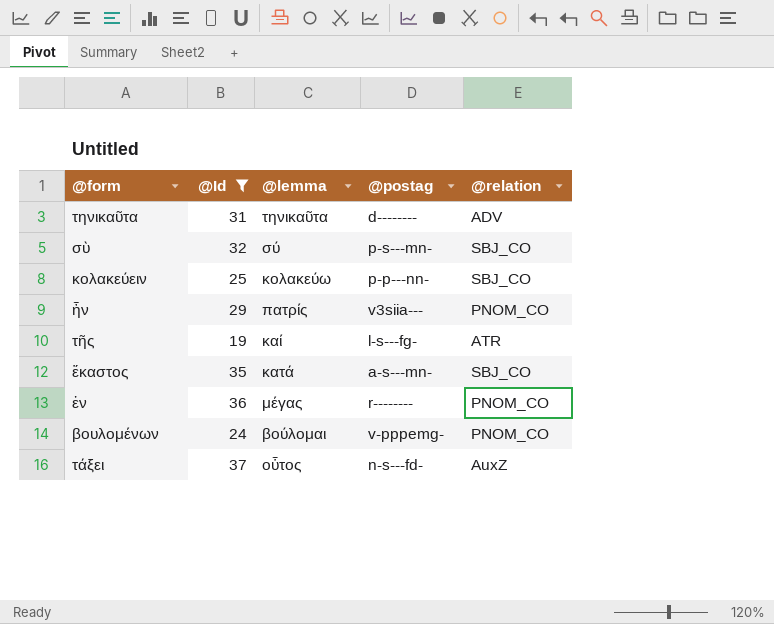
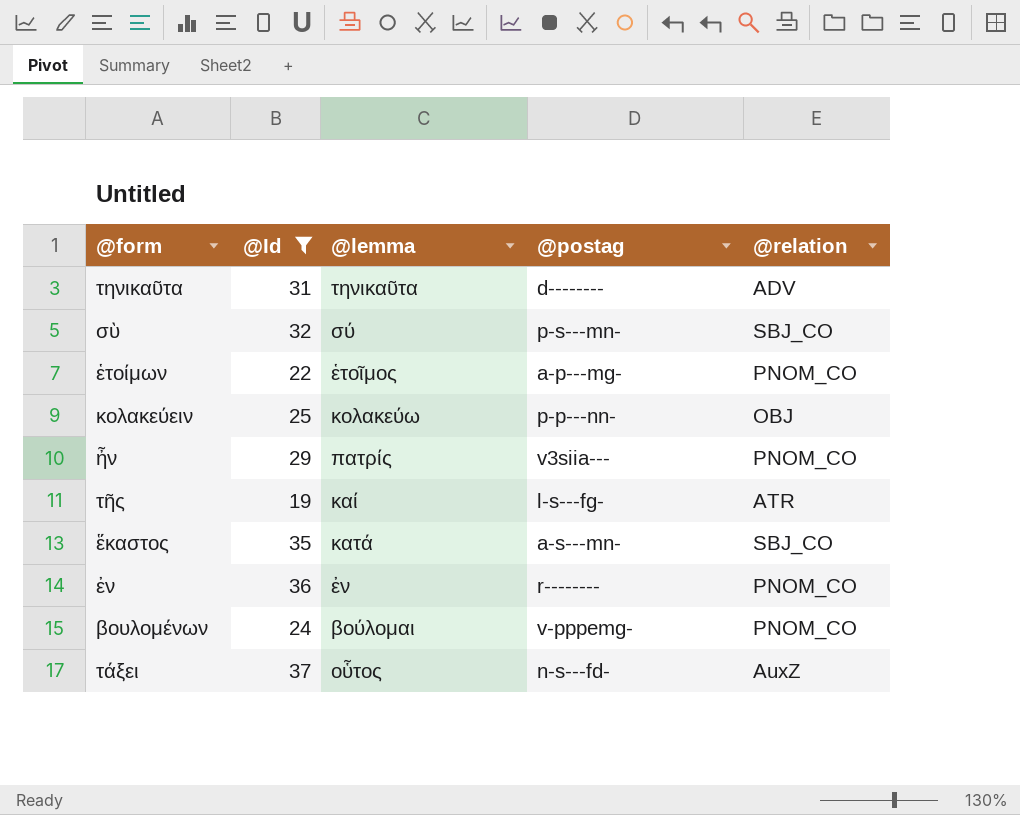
row ἑτοίμων: none -> 22 | ἑτοῖμος | a-p---mg- | PNOM_CO
κολακεύειν | @relation: SBJ_CO -> OBJ
ἐν | @lemma: μέγας -> ἐν

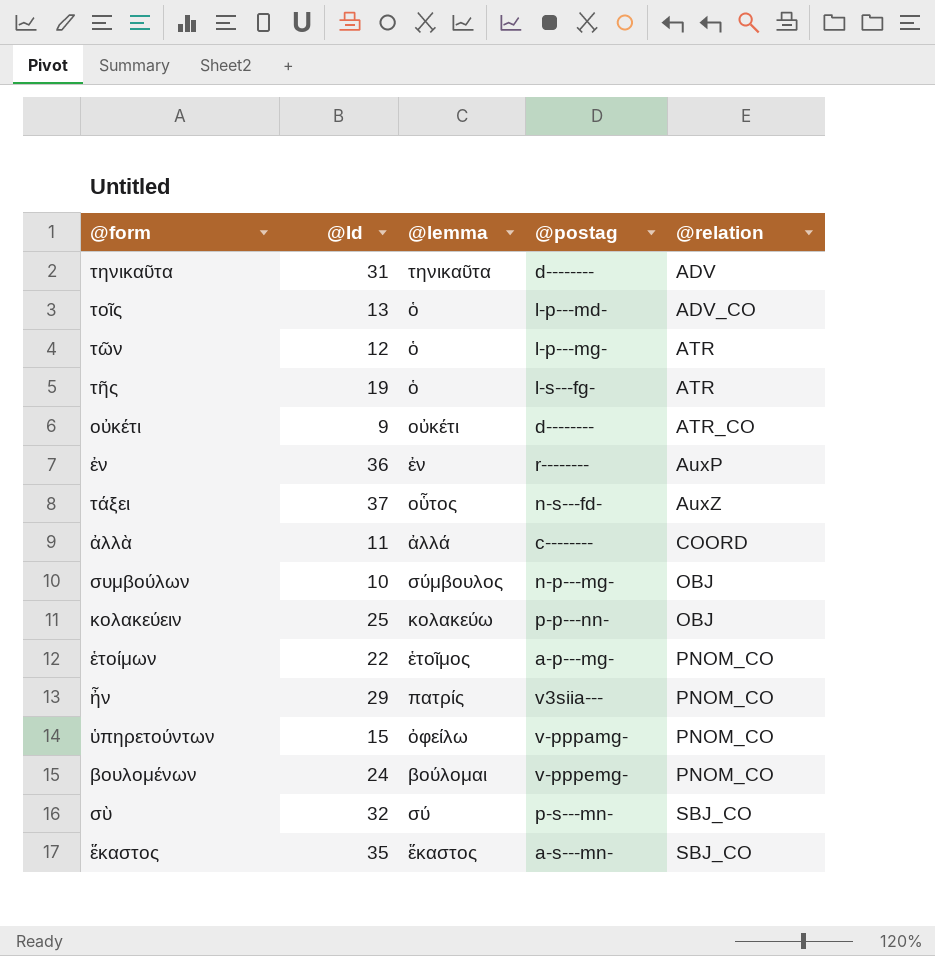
filter: @Id >= 19 -> none
row order: none -> @relation ascending
τῆς | @lemma: καί -> ὁ
ἐν | @relation: PNOM_CO -> AuxP
ἕκαστος | @lemma: κατά -> ἕκαστος

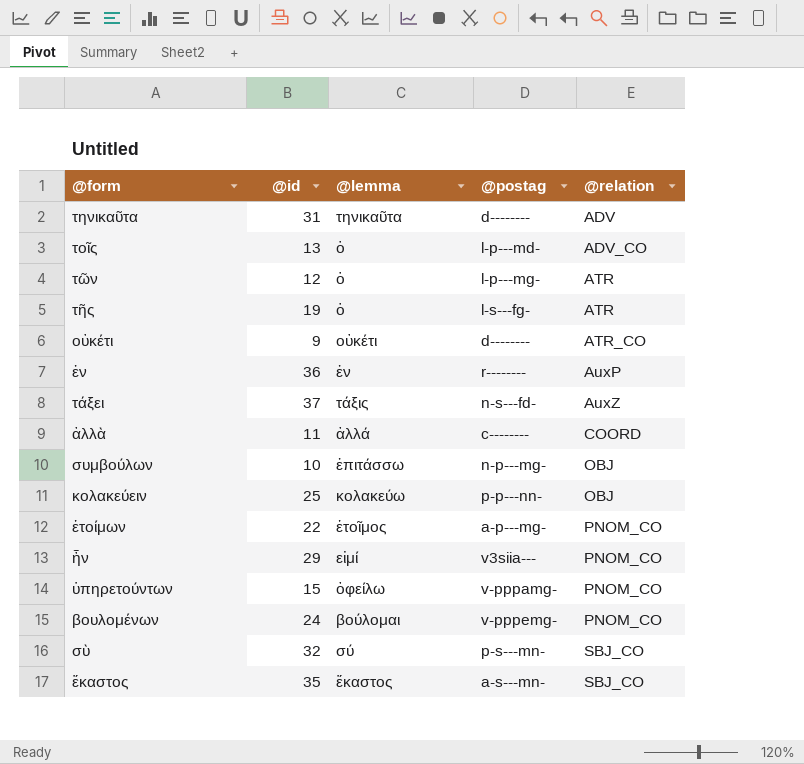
column name: @Id -> @id
τάξει | @lemma: οὗτος -> τάξις
συμβούλων | @lemma: σύμβουλος -> ἐπιτάσσω
ἦν | @lemma: πατρίς -> εἰμί

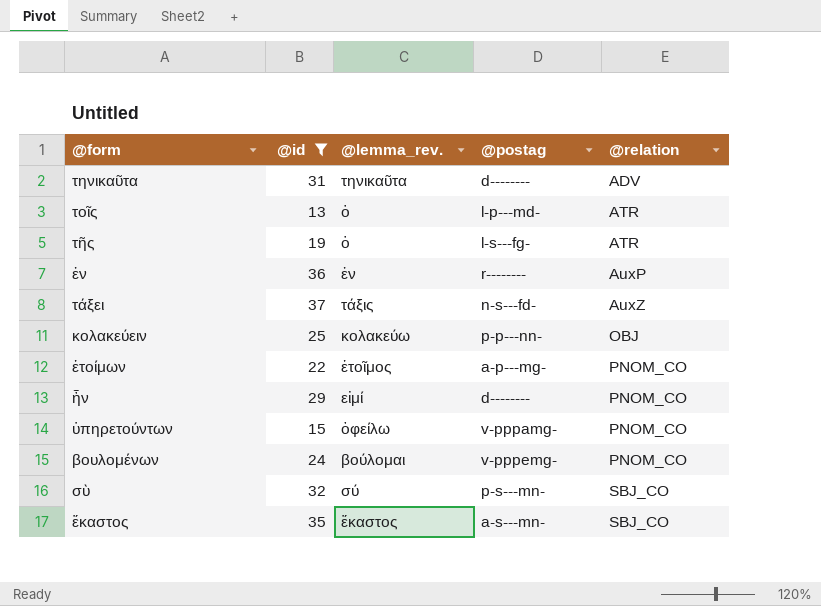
filter: none -> @id >= 13
column name: @lemma -> @lemma_rev.
τοῖς | @relation: ADV_CO -> ATR
ἦν | @postag: v3siia--- -> d--------

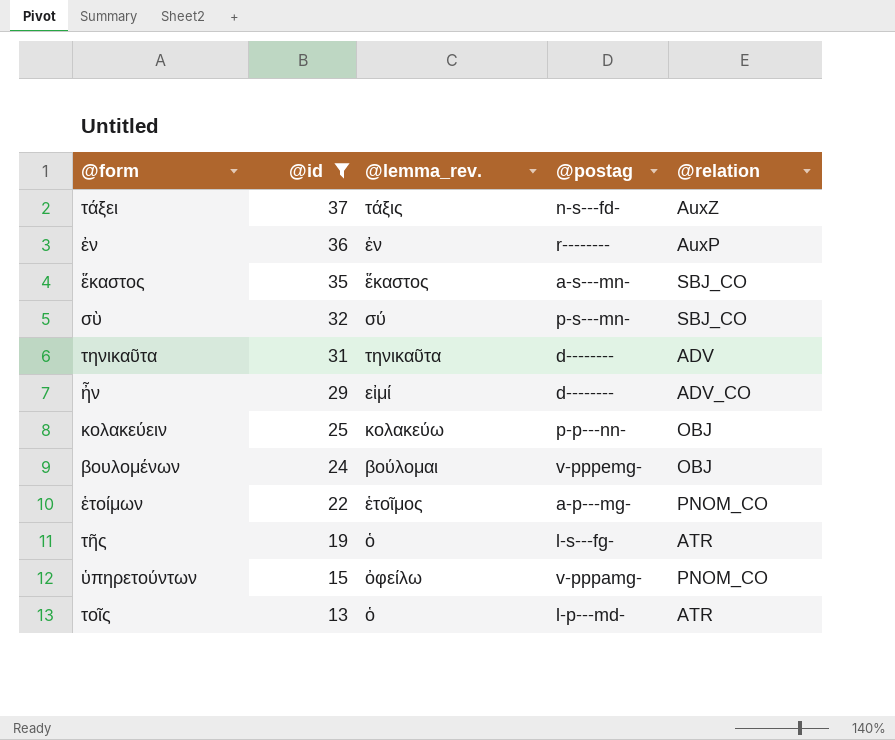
row order: @relation ascending -> @id descending
ἦν | @relation: PNOM_CO -> ADV_CO
βουλομένων | @relation: PNOM_CO -> OBJ

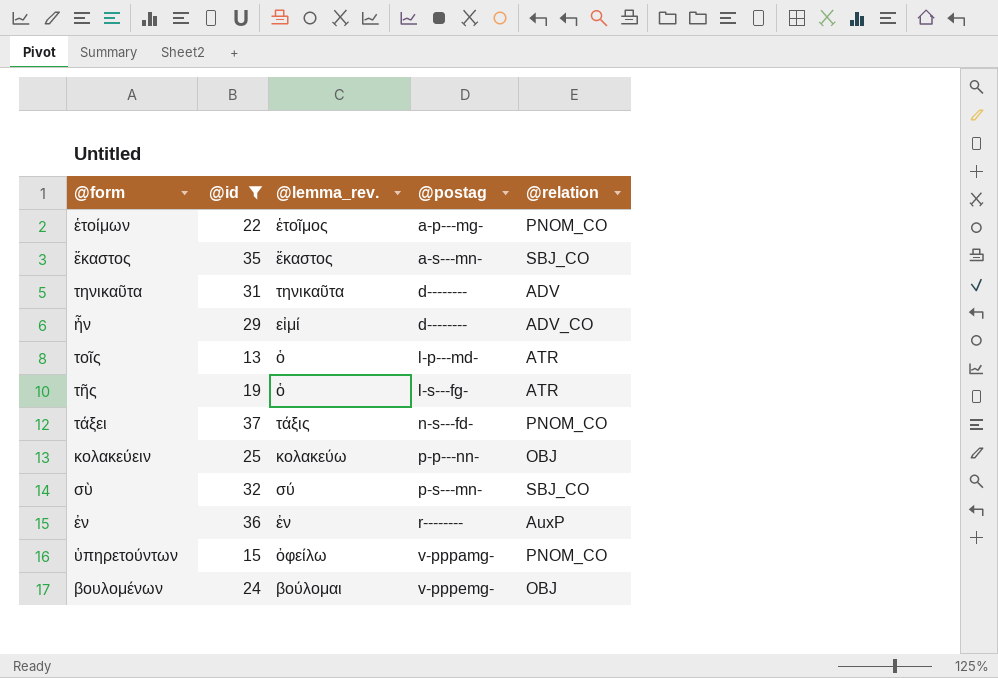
row order: @id descending -> @postag ascending
τάξει | @relation: AuxZ -> PNOM_CO

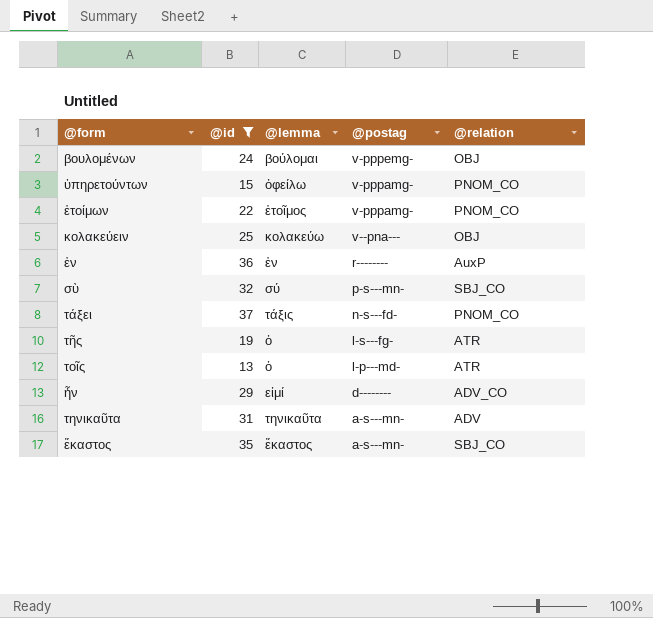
row order: @postag ascending -> @postag descending
column name: @lemma_rev. -> @lemma
ἑτοίμων | @postag: a-p---mg- -> v-pppamg-
κολακεύειν | @postag: p-p---nn- -> v--pna---
τηνικαῦτα | @postag: d-------- -> a-s---mn-

